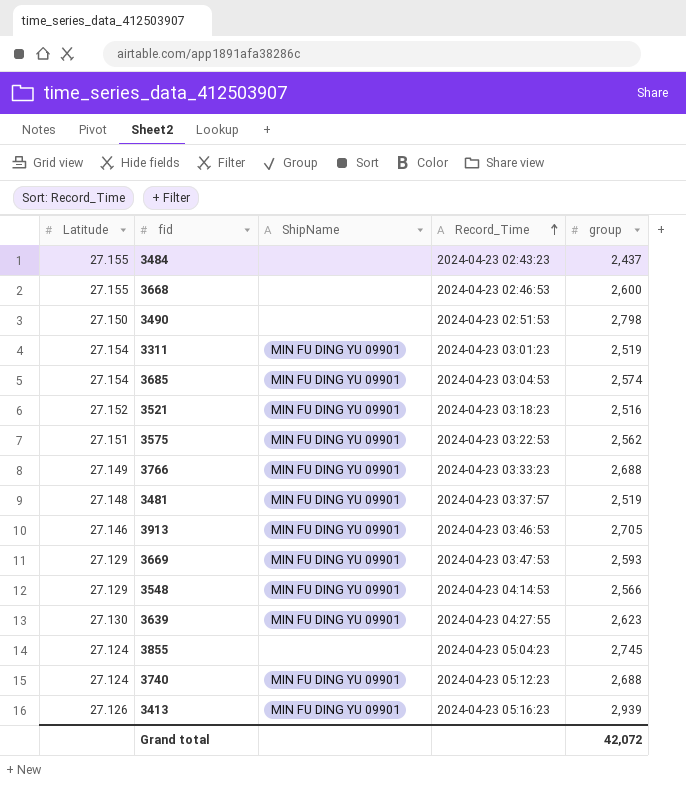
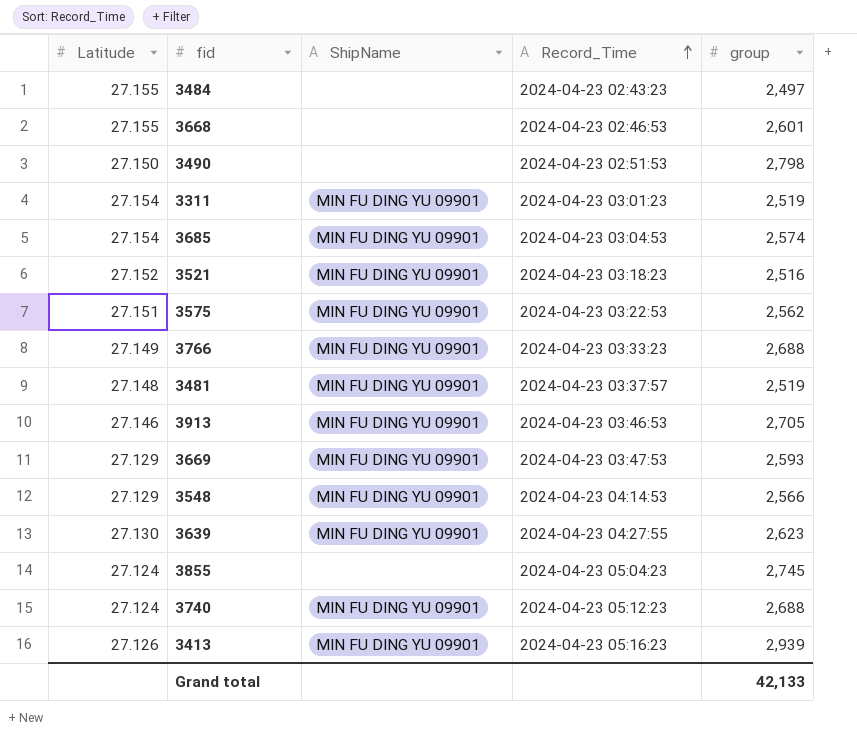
3484 | group: 2,437 -> 2,497
3668 | group: 2,600 -> 2,601
Grand total | group: 42,072 -> 42,133

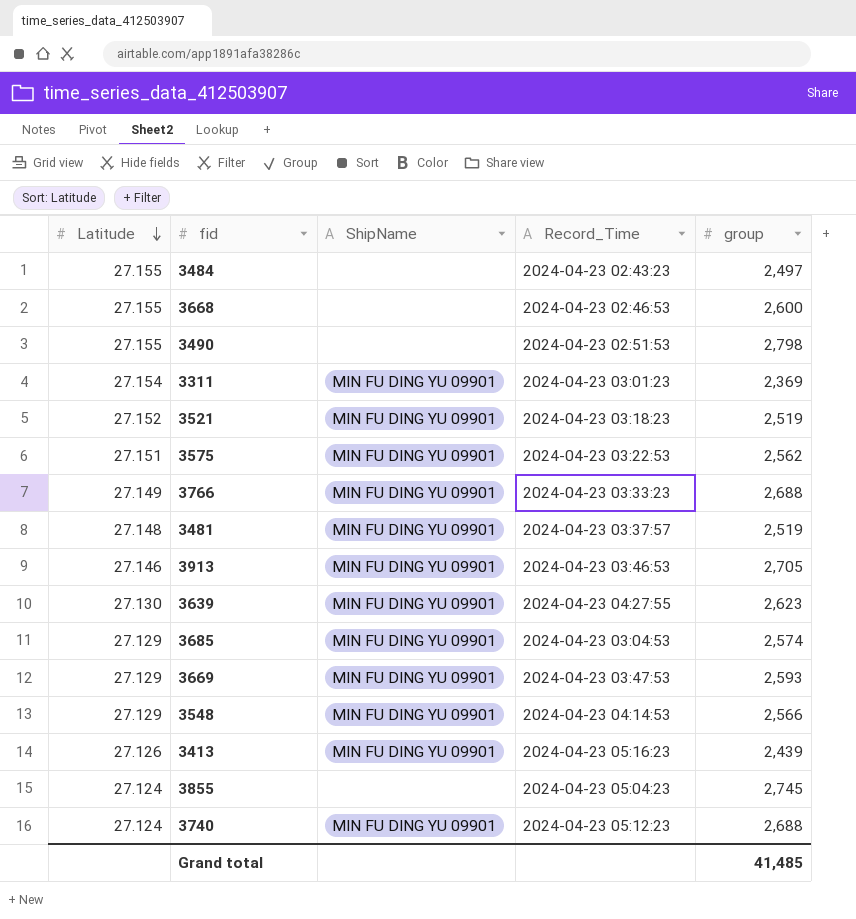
row order: Record_Time ascending -> Latitude descending
3668 | group: 2,601 -> 2,600
3490 | Latitude: 27.150 -> 27.155
3311 | group: 2,519 -> 2,369
3521 | group: 2,516 -> 2,519
3685 | Latitude: 27.154 -> 27.129
3413 | group: 2,939 -> 2,439
Grand total | group: 42,133 -> 41,485

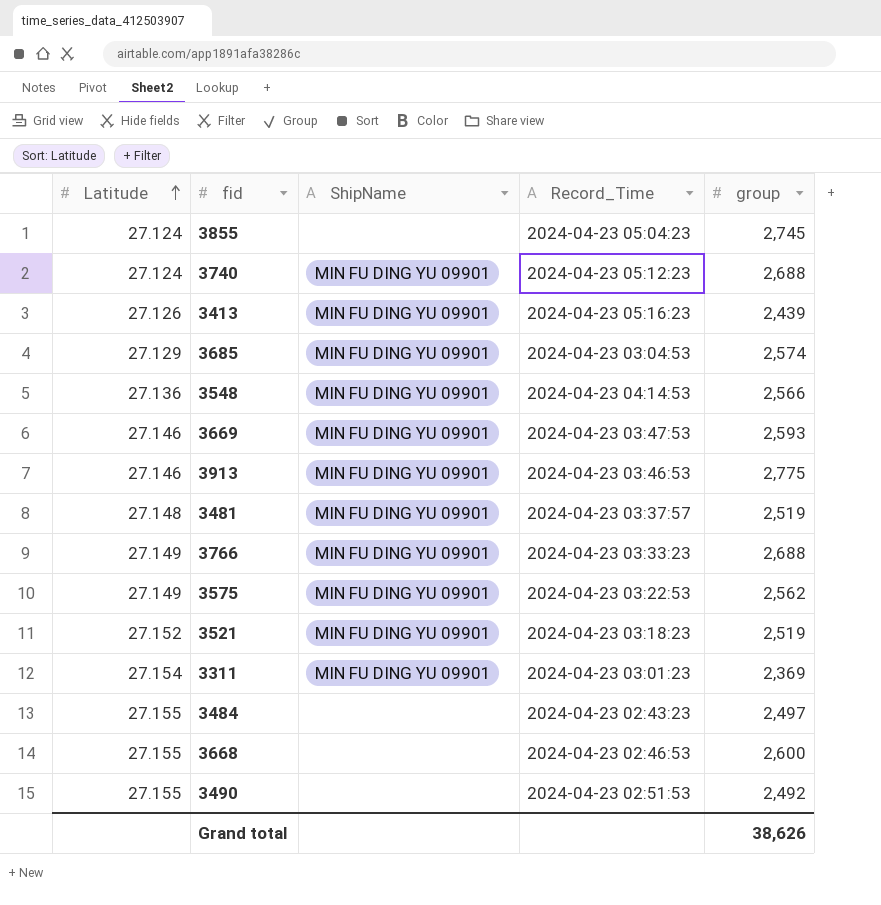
row order: Latitude descending -> Latitude ascending
row 3639: 27.130 | MIN FU DING YU 09901 | 2024-04-23 04:27:55 | 2,623 -> none
3548 | Latitude: 27.129 -> 27.136
3669 | Latitude: 27.129 -> 27.146
3913 | group: 2,705 -> 2,775
3575 | Latitude: 27.151 -> 27.149
3490 | group: 2,798 -> 2,492
Grand total | group: 41,485 -> 38,626

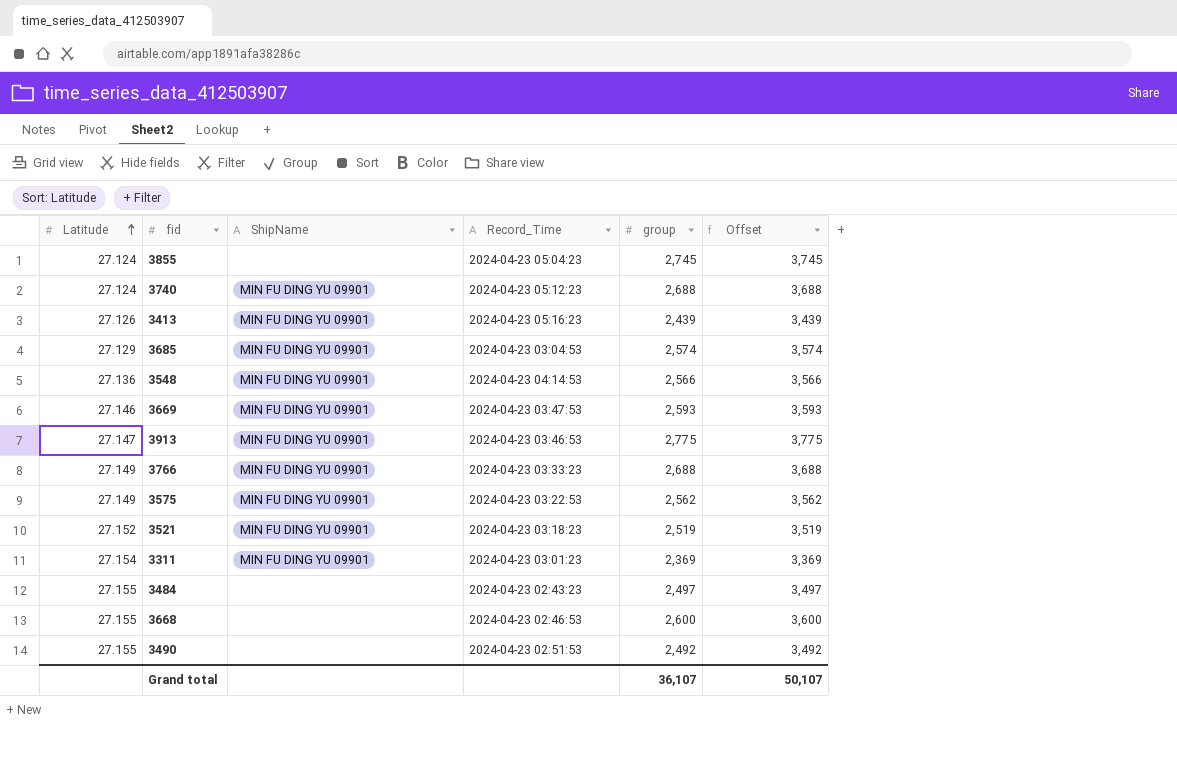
column Offset | formula: none -> [group] + 1000
row 3481: 27.148 | MIN FU DING YU 09901 | 2024-04-23 03:37:57 | 2,519 -> none
3913 | Latitude: 27.146 -> 27.147
Grand total | group: 38,626 -> 36,107

